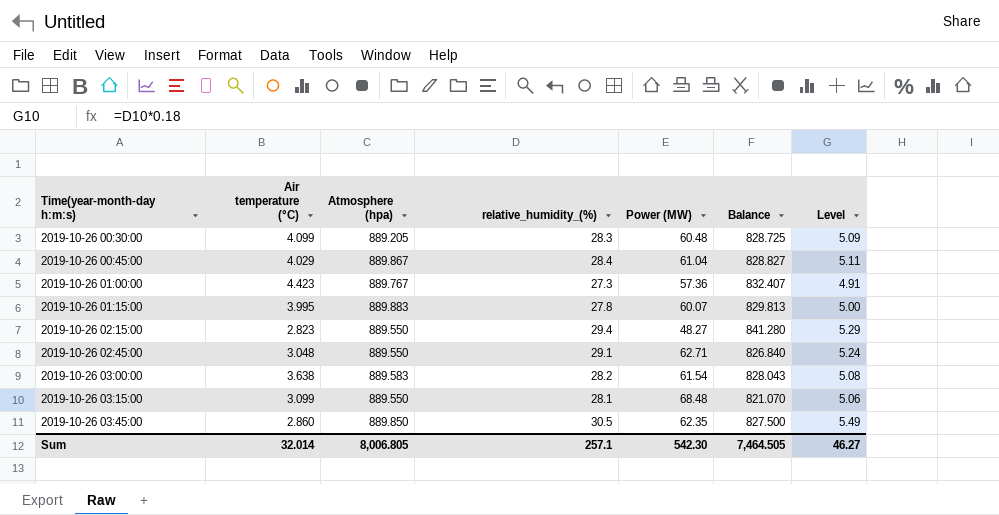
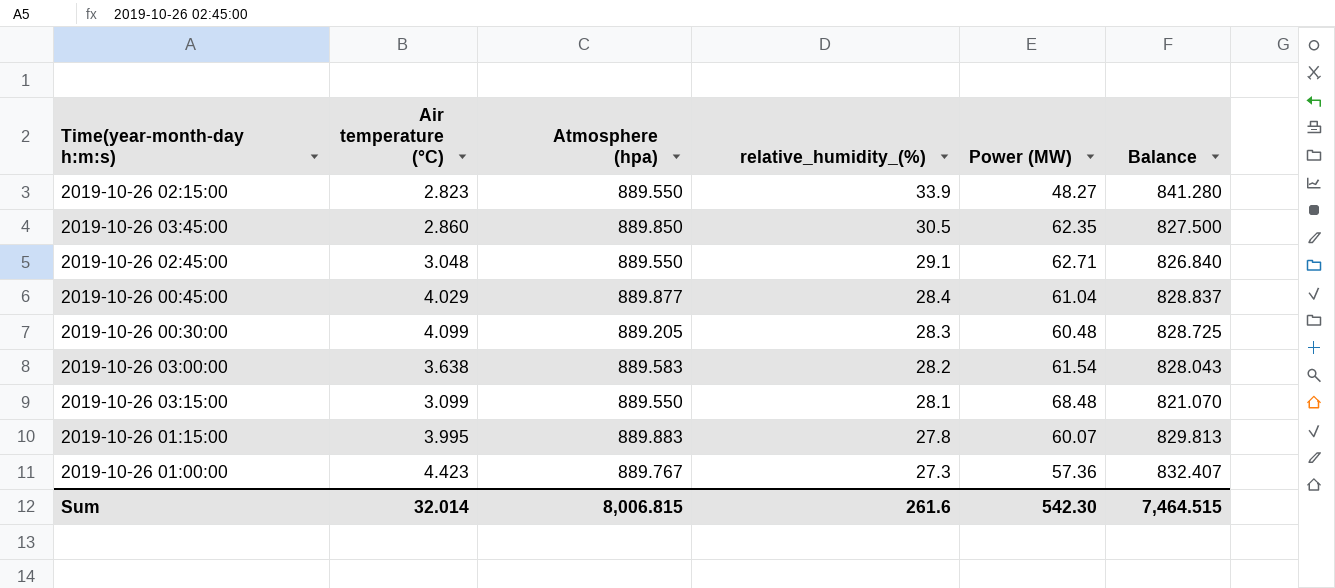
row order: Time(year-month-day h:m:s) ascending -> relative_humidity_(%) descending
column Level | formula: [relative_humidity_(%)] * 0.18 -> none
2019-10-26 02:15:00 | relative_humidity_(%): 29.4 -> 33.9
2019-10-26 00:45:00 | Atmosphere (hpa): 889.867 -> 889.877
2019-10-26 00:45:00 | Balance: 828.827 -> 828.837
Sum | Atmosphere (hpa): 8,006.805 -> 8,006.815
Sum | relative_humidity_(%): 257.1 -> 261.6
Sum | Balance: 7,464.505 -> 7,464.515

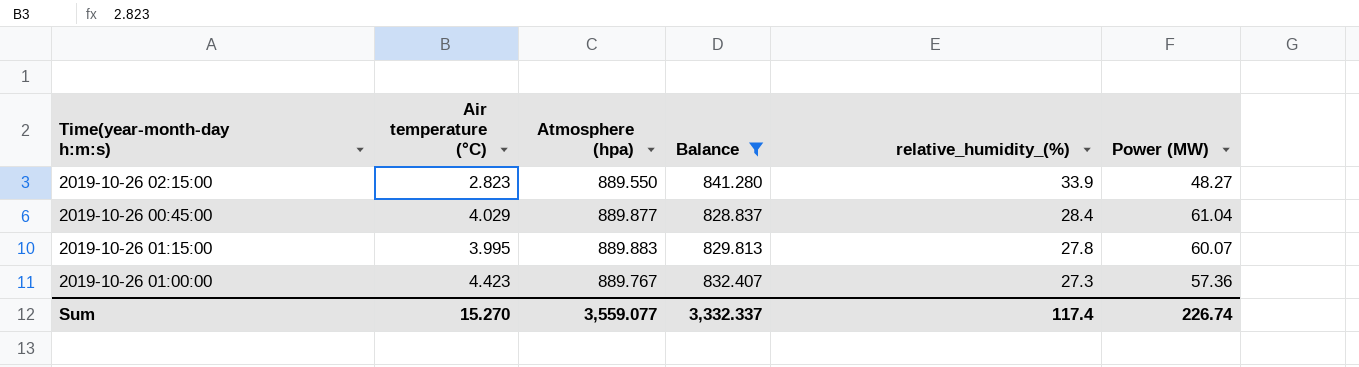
filter: none -> Balance >= 828.837
column Balance | position: 6 -> 4
Sum | Air temperature (°C): 32.014 -> 15.270
Sum | Atmosphere (hpa): 8,006.815 -> 3,559.077
Sum | Balance: 7,464.515 -> 3,332.337
Sum | relative_humidity_(%): 261.6 -> 117.4
Sum | Power (MW): 542.30 -> 226.74

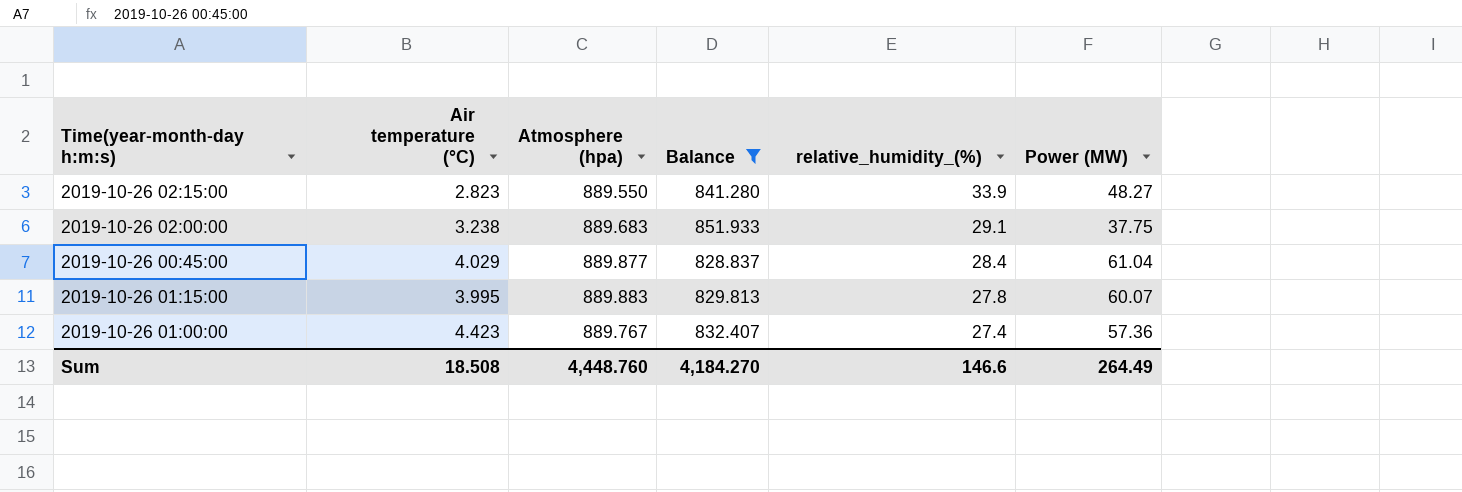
row 2019-10-26 02:00:00: none -> 3.238 | 889.683 | 851.933 | 29.1 | 37.75
2019-10-26 01:00:00 | relative_humidity_(%): 27.3 -> 27.4
Sum | Air temperature (°C): 15.270 -> 18.508
Sum | Atmosphere (hpa): 3,559.077 -> 4,448.760
Sum | Balance: 3,332.337 -> 4,184.270
Sum | relative_humidity_(%): 117.4 -> 146.6
Sum | Power (MW): 226.74 -> 264.49

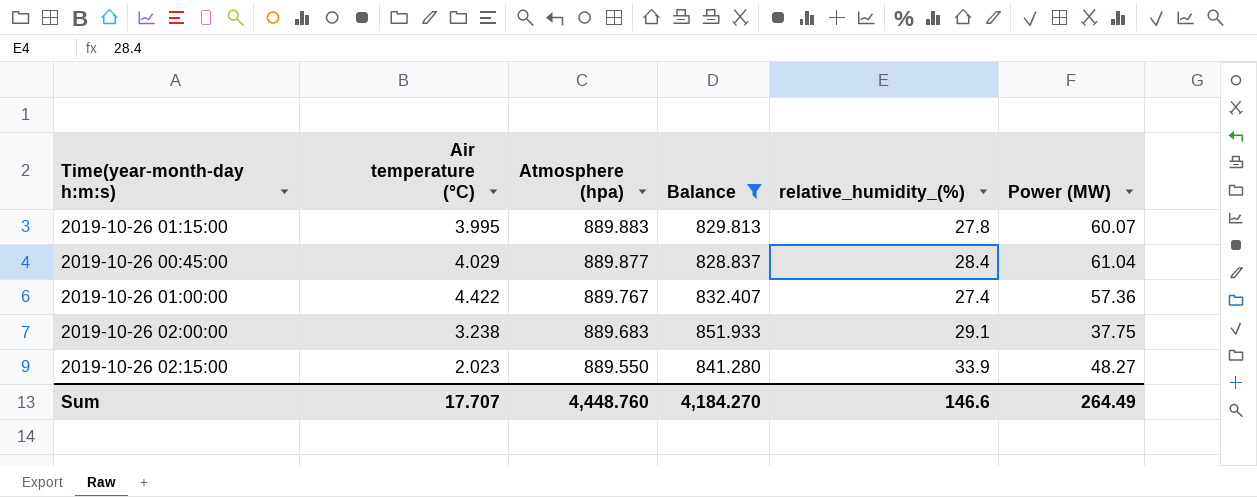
row order: relative_humidity_(%) descending -> Atmosphere (hpa) descending
2019-10-26 01:00:00 | Air temperature (°C): 4.423 -> 4.422
2019-10-26 02:15:00 | Air temperature (°C): 2.823 -> 2.023
Sum | Air temperature (°C): 18.508 -> 17.707

